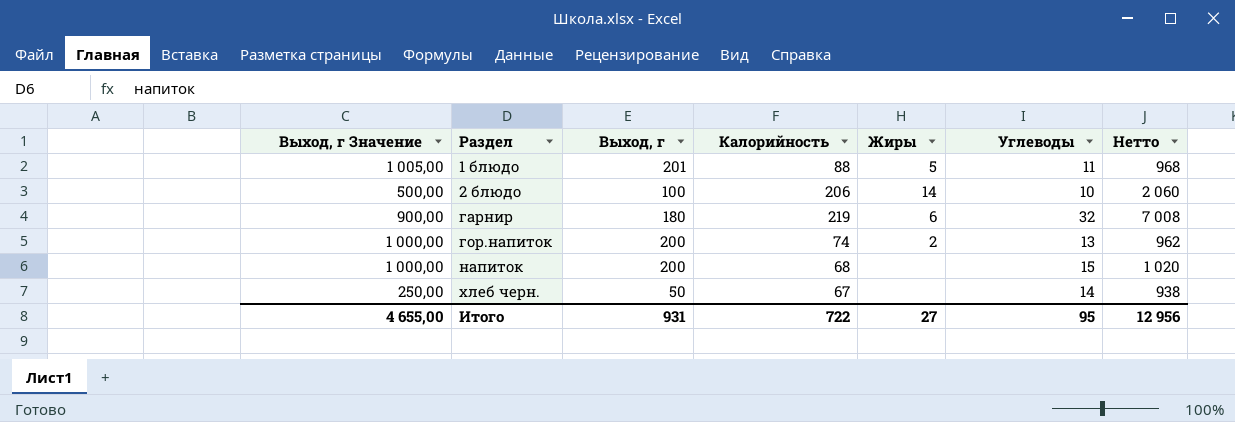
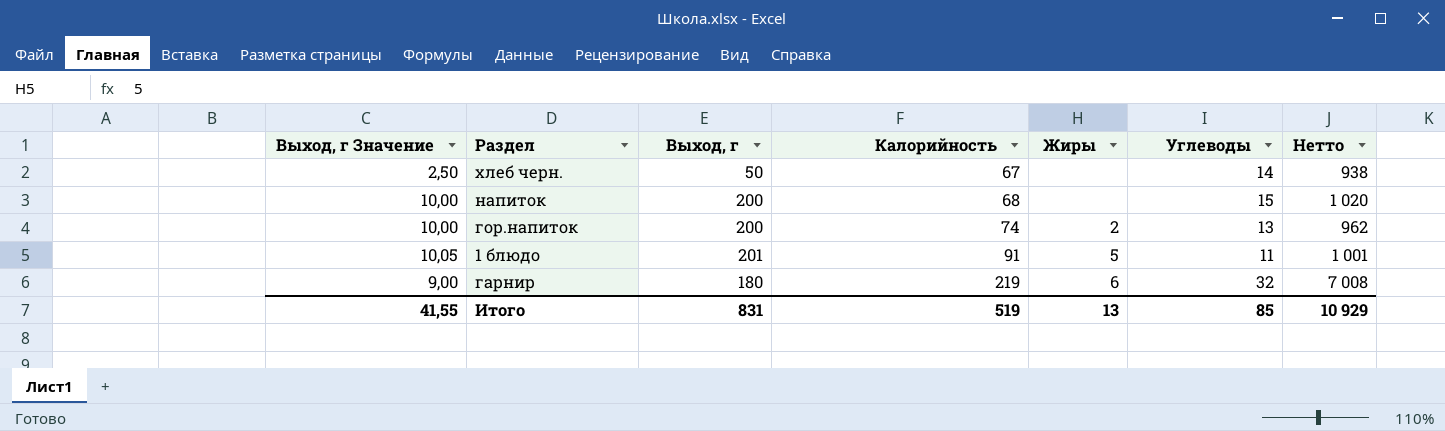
row order: Раздел ascending -> Калорийность ascending
column Выход, г Значение | formula: [Выход, г] * 5 -> [Выход, г] * 0,05
row 2 блюдо: 500,00 | 100 | 206 | 14 | 10 | 2 060 -> none
1 блюдо | Калорийность: 88 -> 91
1 блюдо | Нетто: 968 -> 1 001
Итого | Выход, г Значение: 4 655,00 -> 41,55
Итого | Выход, г: 931 -> 831
Итого | Калорийность: 722 -> 519
Итого | Жиры: 27 -> 13
Итого | Углеводы: 95 -> 85
Итого | Нетто: 12 956 -> 10 929

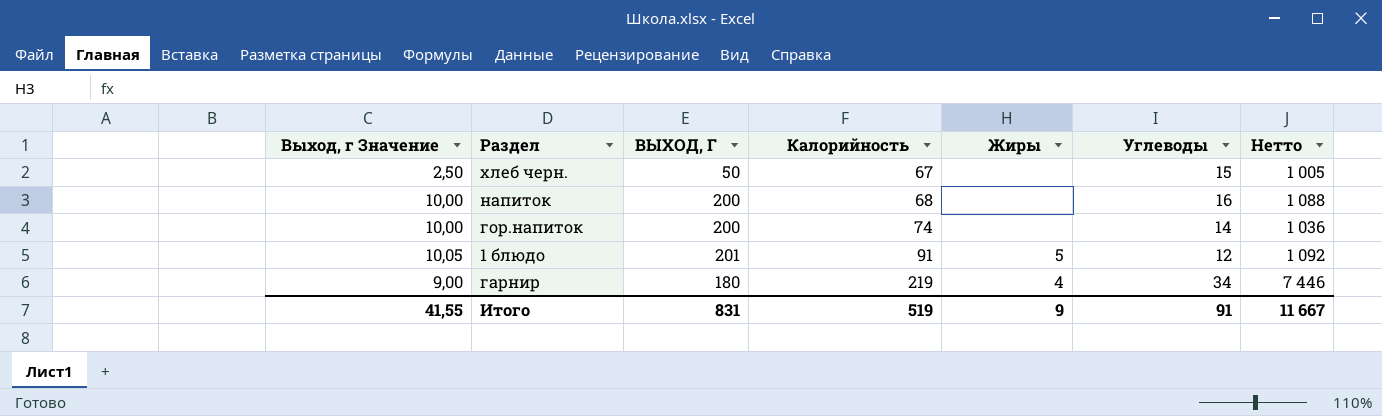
column name: Выход, г -> ВЫХОД, Г
хлеб черн. | Углеводы: 14 -> 15
хлеб черн. | Нетто: 938 -> 1 005
напиток | Углеводы: 15 -> 16
напиток | Нетто: 1 020 -> 1 088
гор.напиток | Жиры: 2 -> none
гор.напиток | Углеводы: 13 -> 14
гор.напиток | Нетто: 962 -> 1 036
1 блюдо | Углеводы: 11 -> 12
1 блюдо | Нетто: 1 001 -> 1 092
гарнир | Жиры: 6 -> 4
гарнир | Углеводы: 32 -> 34
гарнир | Нетто: 7 008 -> 7 446
Итого | Жиры: 13 -> 9
Итого | Углеводы: 85 -> 91
Итого | Нетто: 10 929 -> 11 667

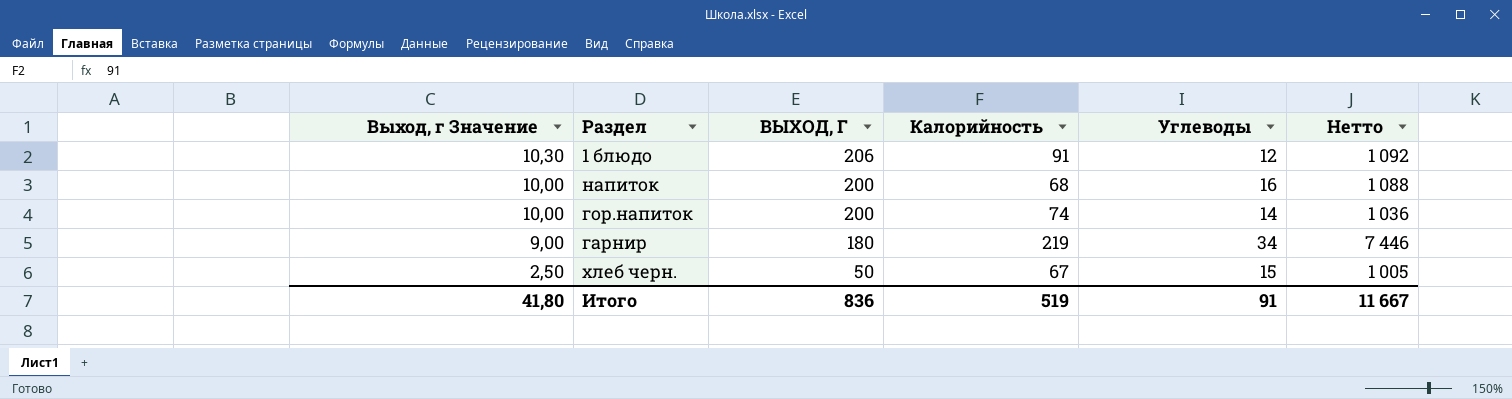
row order: Калорийность ascending -> Выход, г Значение descending
column Жиры | position: 5 -> none
1 блюдо | Выход, г Значение: 10,05 -> 10,30
1 блюдо | ВЫХОД, Г: 201 -> 206
Итого | Выход, г Значение: 41,55 -> 41,80
Итого | ВЫХОД, Г: 831 -> 836

